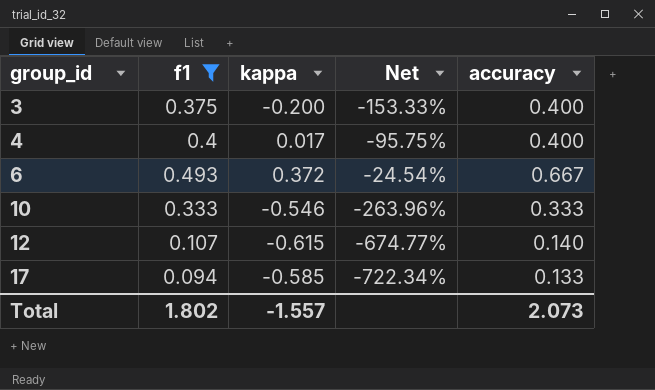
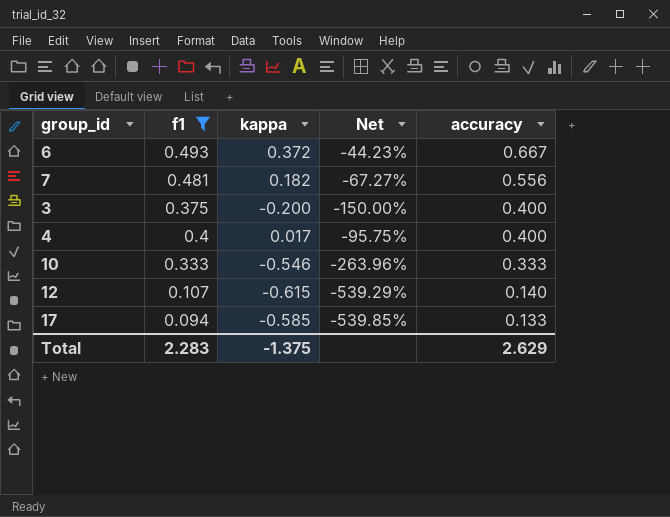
row order: group_id ascending -> accuracy descending
column Net | formula: ([kappa] - [f1]) / [f1] -> ([kappa] - [accuracy]) / [accuracy]
row 7: none -> 0.481 | 0.182 | -67.27% | 0.556
Total | f1: 1.802 -> 2.283
Total | kappa: -1.557 -> -1.375
Total | accuracy: 2.073 -> 2.629

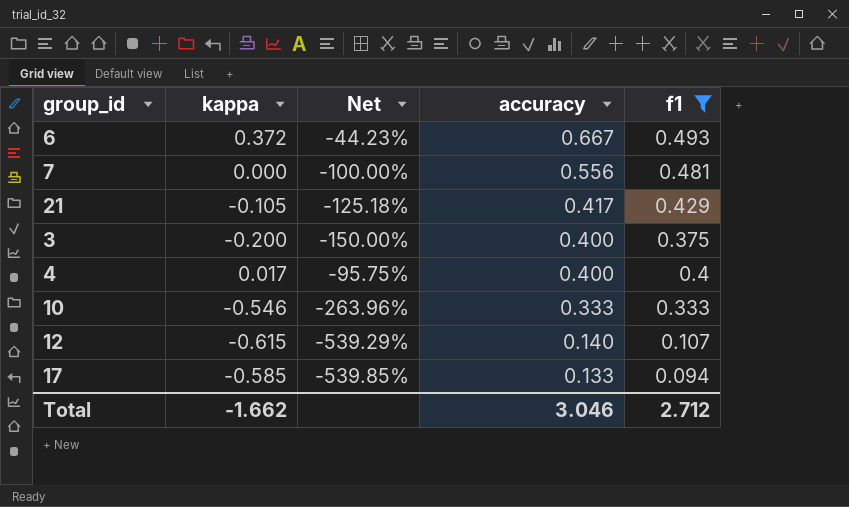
column f1 | position: 2 -> 5
7 | kappa: 0.182 -> 0.000
7 | Net: -67.27% -> -100.00%
row 21: none -> -0.105 | -125.18% | 0.417 | 0.429
Total | kappa: -1.375 -> -1.662
Total | accuracy: 2.629 -> 3.046
Total | f1: 2.283 -> 2.712

